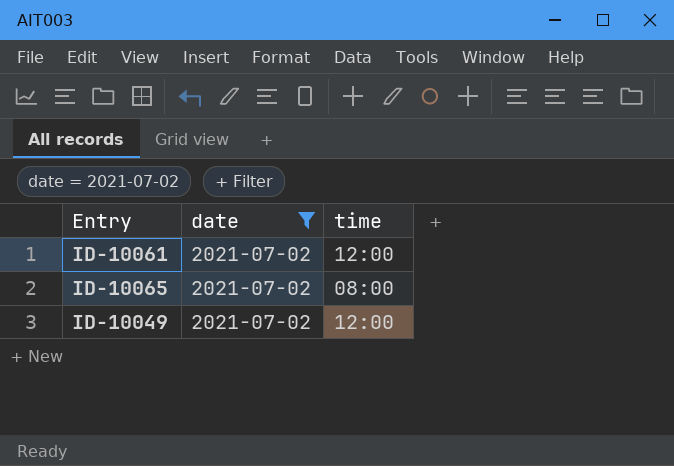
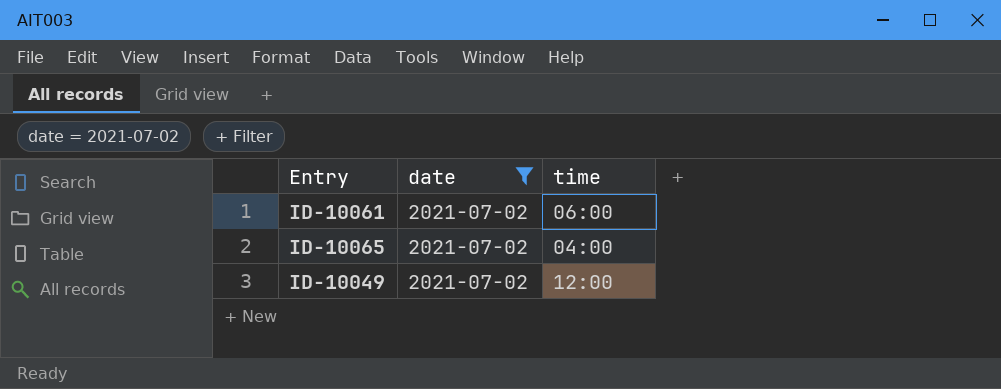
ID-10061 | time: 12:00 -> 06:00
ID-10065 | time: 08:00 -> 04:00

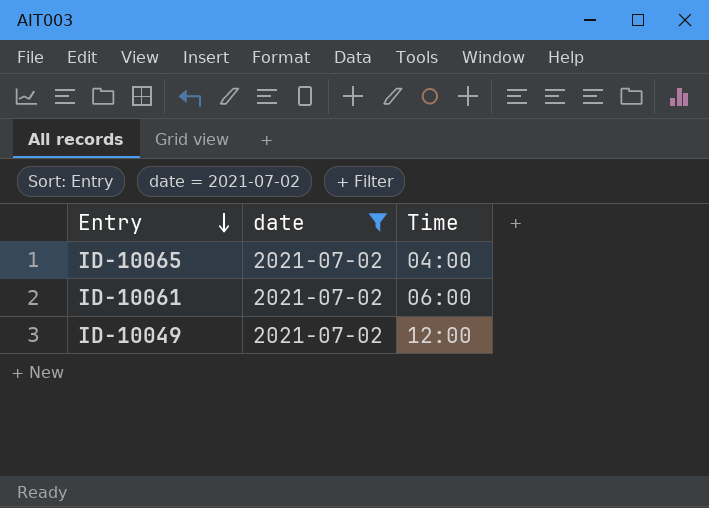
row order: none -> Entry descending
column name: time -> Time

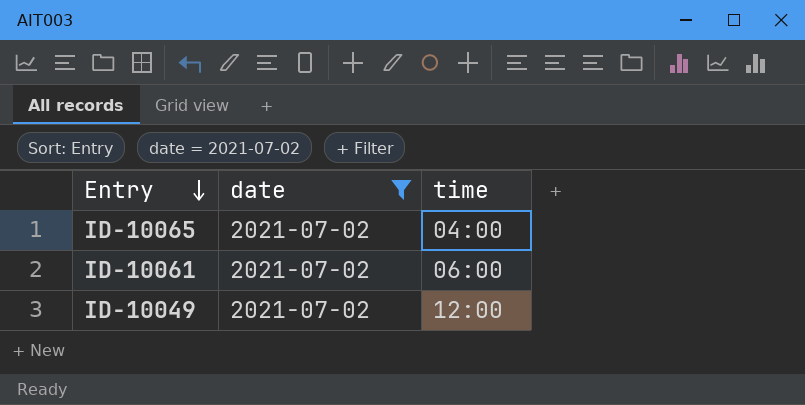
column name: Time -> time

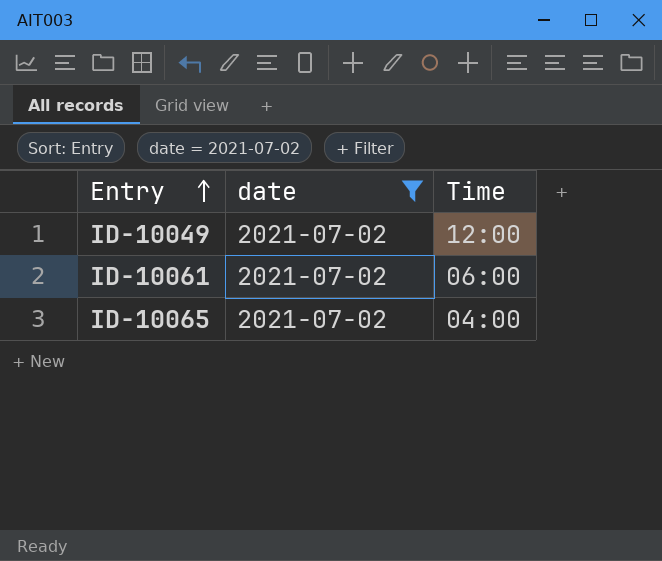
row order: Entry descending -> Entry ascending
column name: time -> Time

